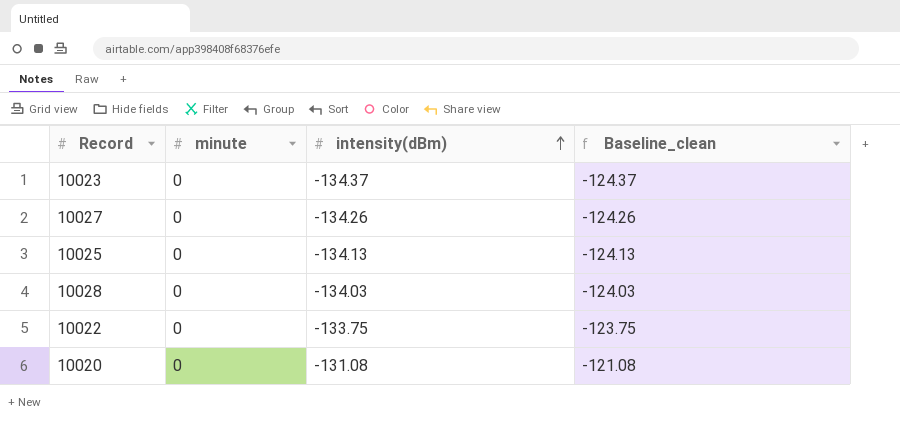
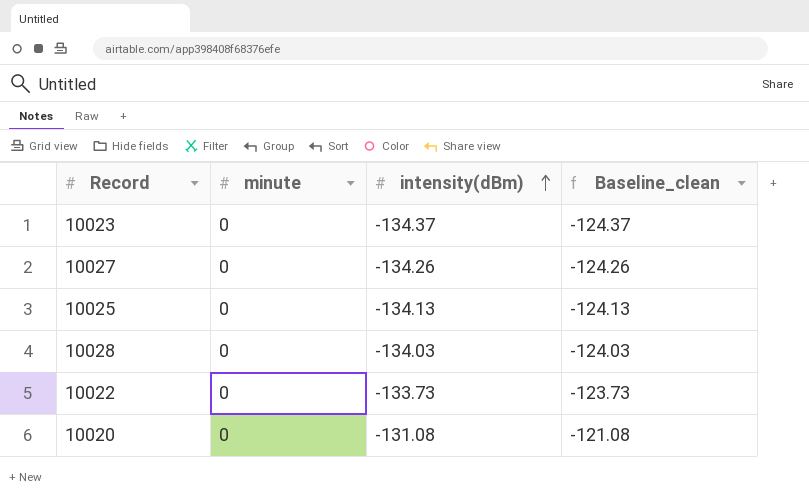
10022 | intensity(dBm): -133.75 -> -133.73
10022 | Baseline_clean: -123.75 -> -123.73

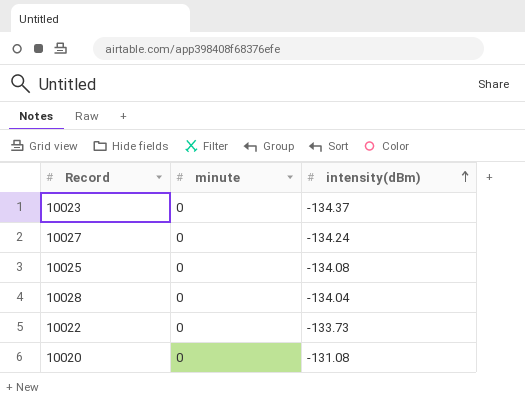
column Baseline_clean | formula: [intensity(dBm)] + 10 -> none
10027 | intensity(dBm): -134.26 -> -134.24
10025 | intensity(dBm): -134.13 -> -134.08
10028 | intensity(dBm): -134.03 -> -134.04

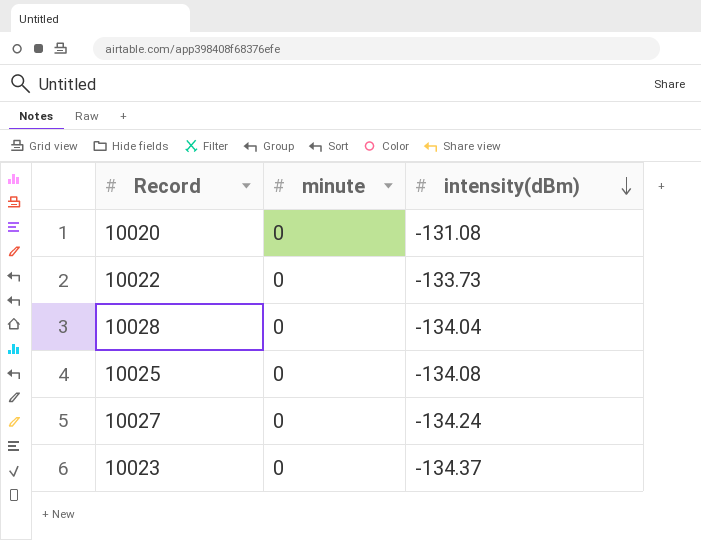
row order: intensity(dBm) ascending -> intensity(dBm) descending

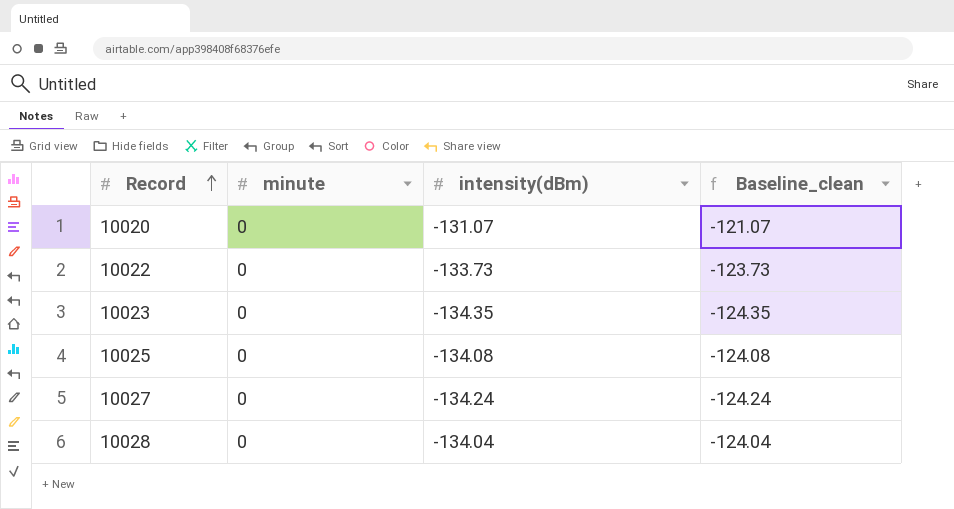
row order: intensity(dBm) descending -> Record ascending
column Baseline_clean | formula: none -> [intensity(dBm)] + 10
10020 | intensity(dBm): -131.08 -> -131.07
10023 | intensity(dBm): -134.37 -> -134.35

